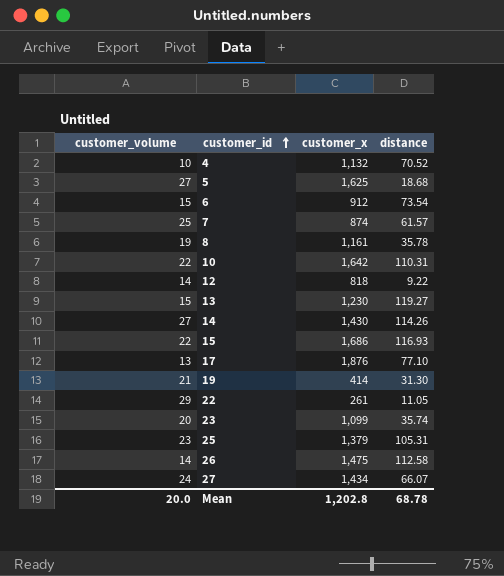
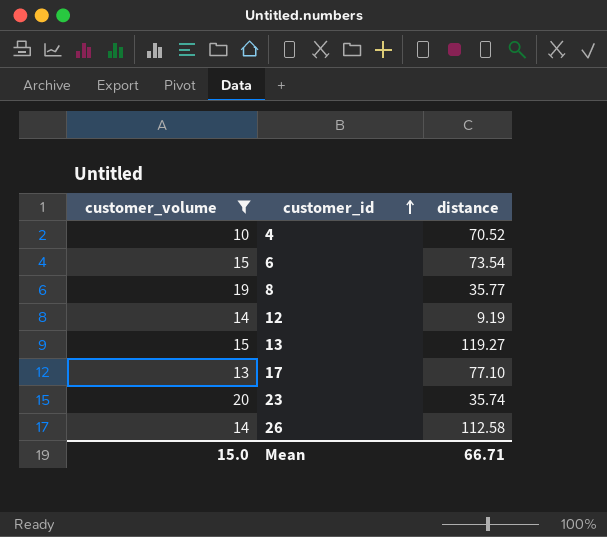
filter: none -> customer_volume <= 20
column customer_x | position: 3 -> none
8 | distance: 35.78 -> 35.77
12 | distance: 9.22 -> 9.19
Mean | customer_volume: 20.0 -> 15.0
Mean | distance: 68.78 -> 66.71

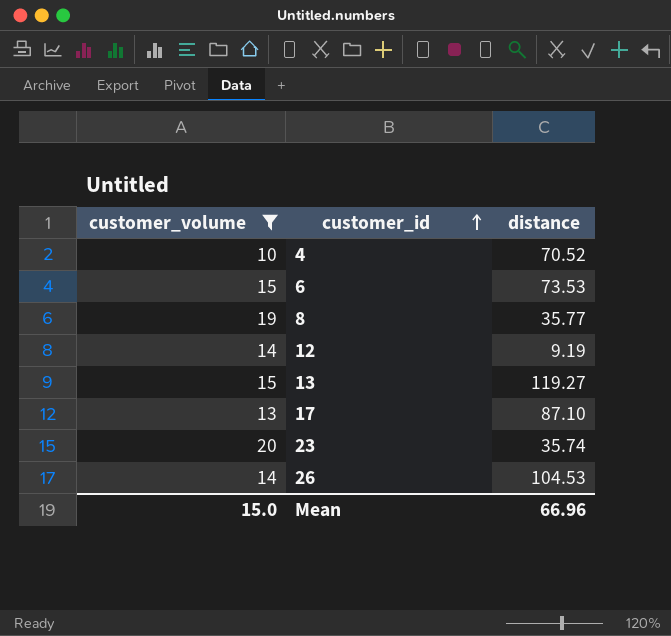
6 | distance: 73.54 -> 73.53
17 | distance: 77.10 -> 87.10
26 | distance: 112.58 -> 104.53
Mean | distance: 66.71 -> 66.96

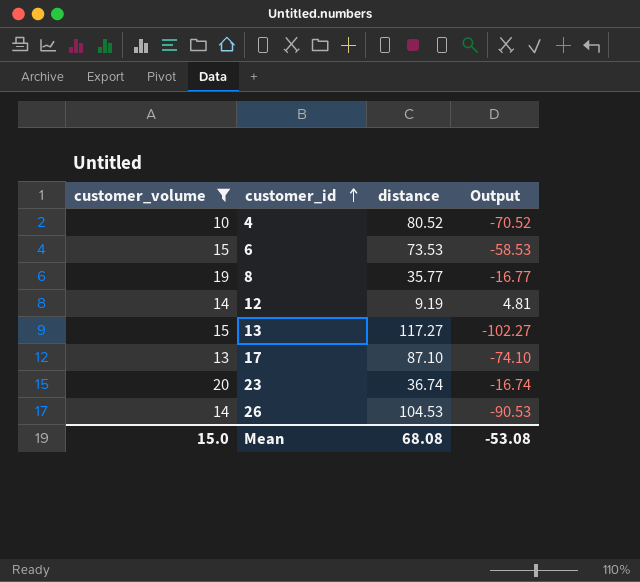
column Output | formula: none -> [customer_volume] - [distance]
4 | distance: 70.52 -> 80.52
13 | distance: 119.27 -> 117.27
23 | distance: 35.74 -> 36.74
Mean | distance: 66.96 -> 68.08

